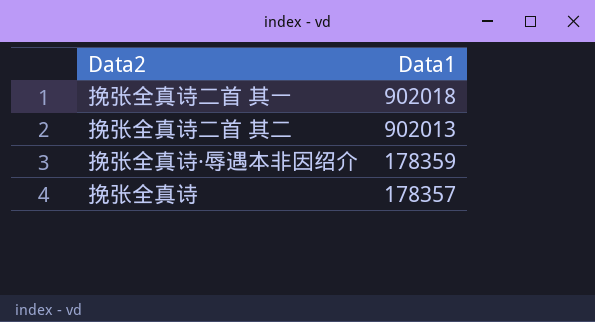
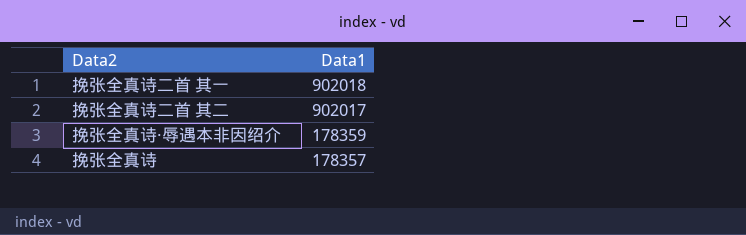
挽张全真诗二首 其二 | Data1: 902013 -> 902017

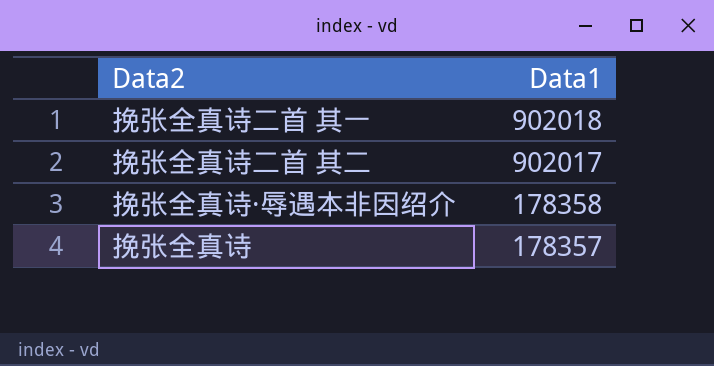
挽张全真诗·辱遇本非因绍介 | Data1: 178359 -> 178358

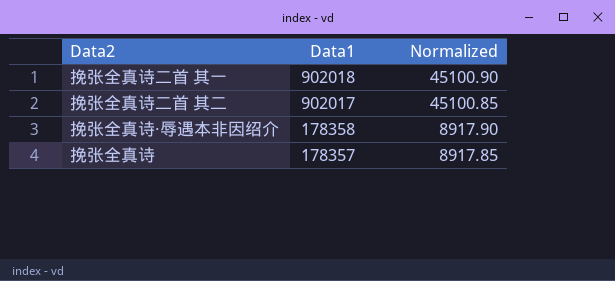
column Normalized | formula: none -> [Data1] * 0.05

